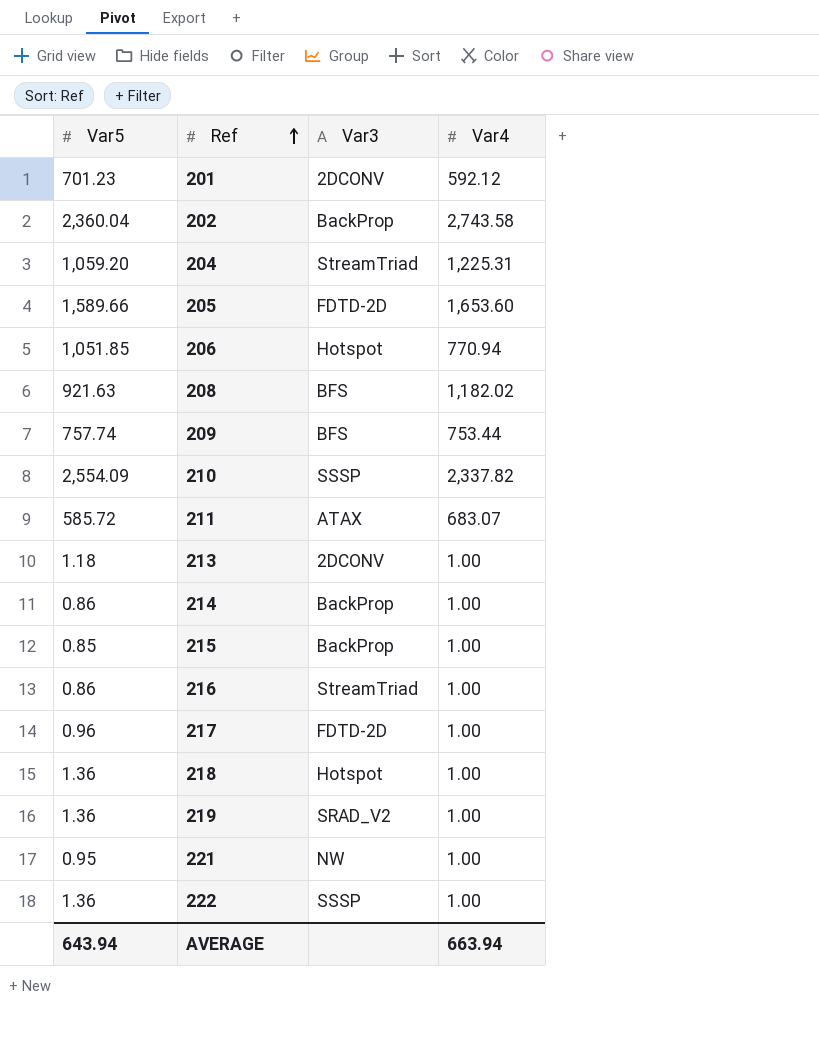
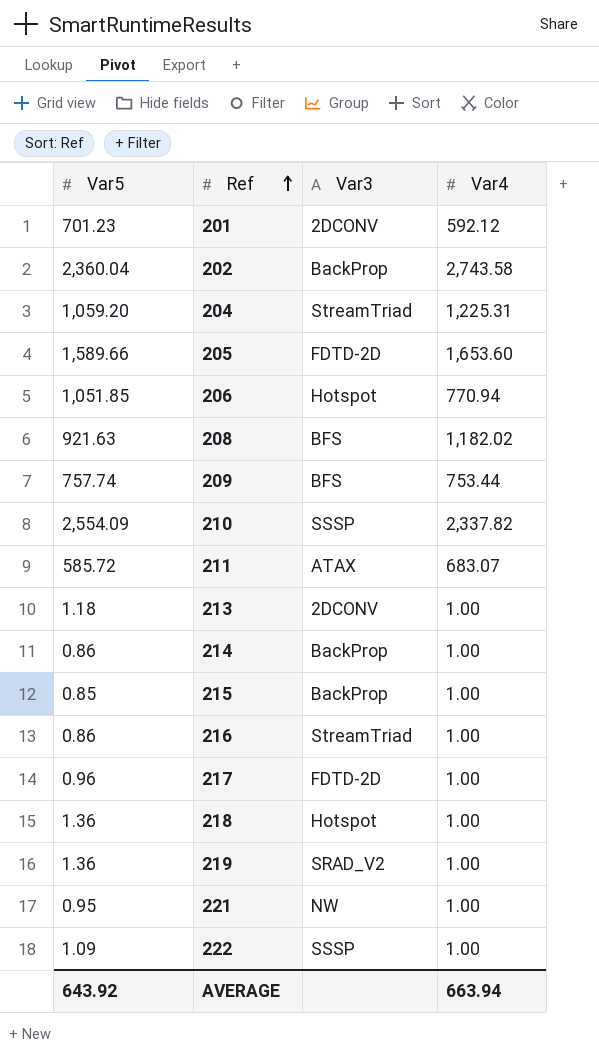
222 | Var5: 1.36 -> 1.09
AVERAGE | Var5: 643.94 -> 643.92

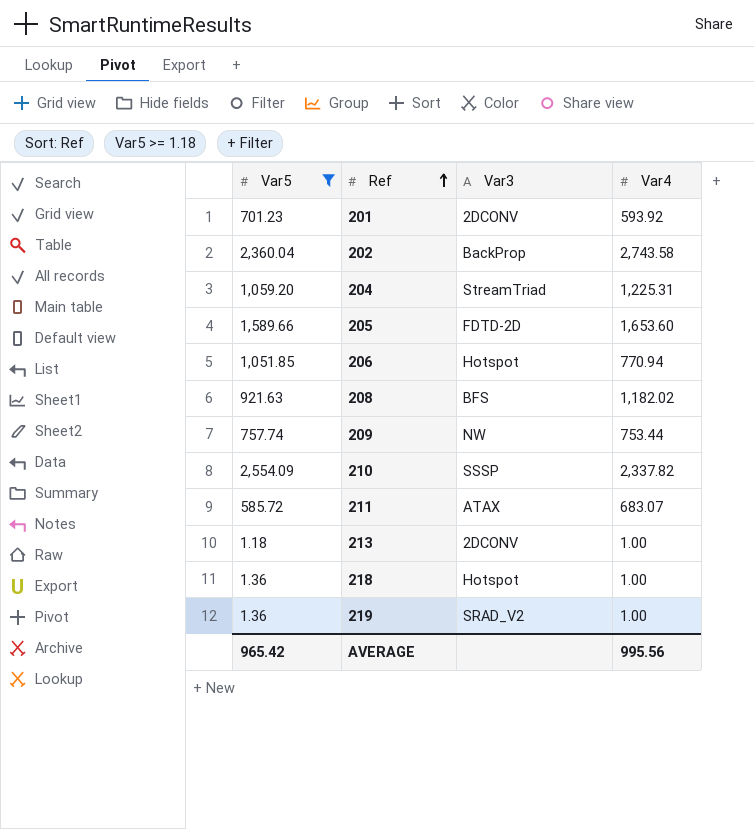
filter: none -> Var5 >= 1.18
201 | Var4: 592.12 -> 593.92
209 | Var3: BFS -> NW
AVERAGE | Var5: 643.92 -> 965.42
AVERAGE | Var4: 663.94 -> 995.56

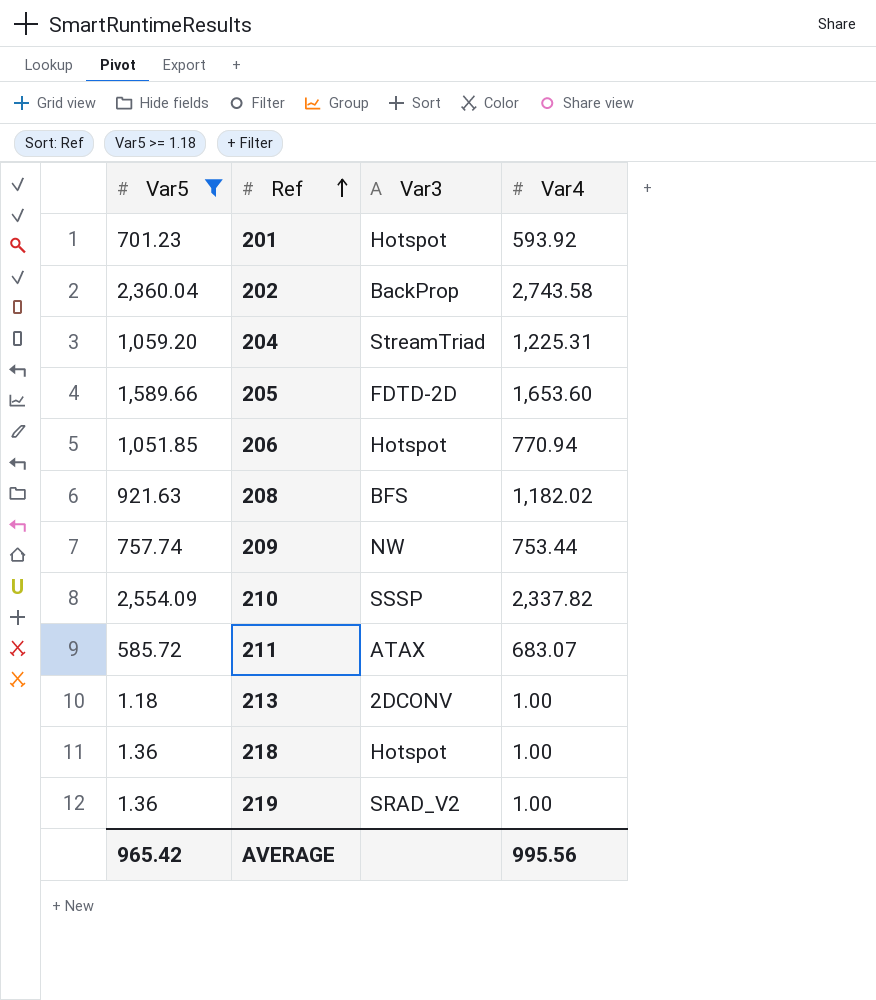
201 | Var3: 2DCONV -> Hotspot

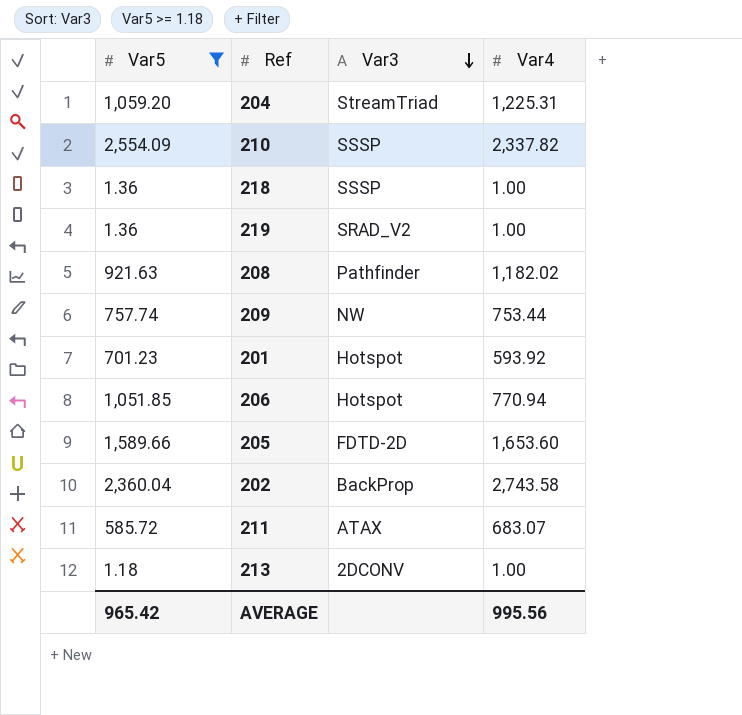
row order: Ref ascending -> Var3 descending
218 | Var3: Hotspot -> SSSP
208 | Var3: BFS -> Pathfinder

